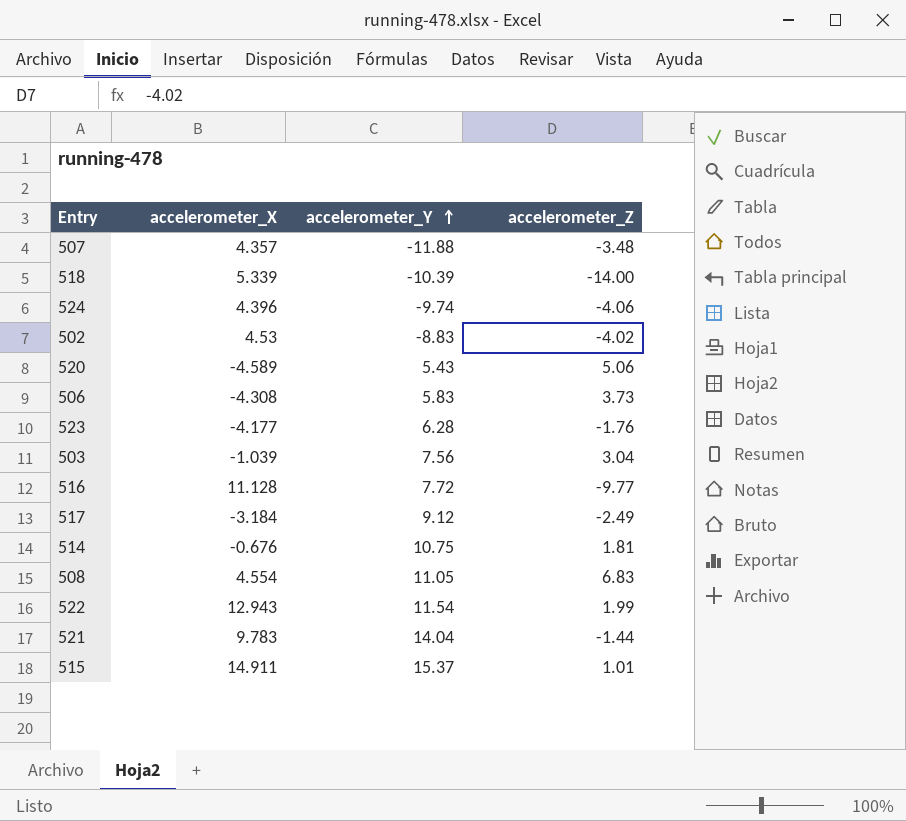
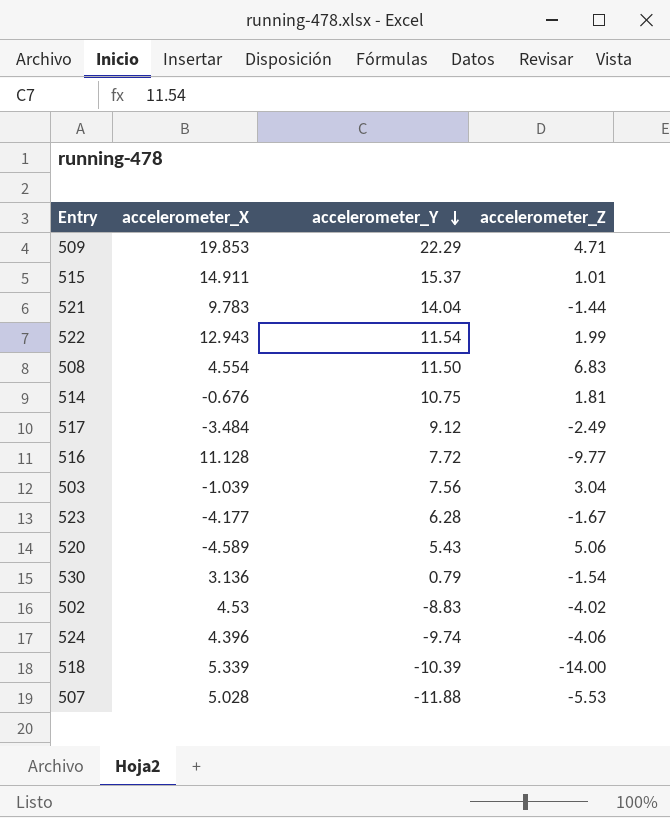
row order: accelerometer_Y ascending -> accelerometer_Y descending
row 506: -4.308 | 5.83 | 3.73 -> none
row 509: none -> 19.853 | 22.29 | 4.71
508 | accelerometer_Y: 11.05 -> 11.50
517 | accelerometer_X: -3.184 -> -3.484
523 | accelerometer_Z: -1.76 -> -1.67
row 530: none -> 3.136 | 0.79 | -1.54
507 | accelerometer_X: 4.357 -> 5.028
507 | accelerometer_Z: -3.48 -> -5.53

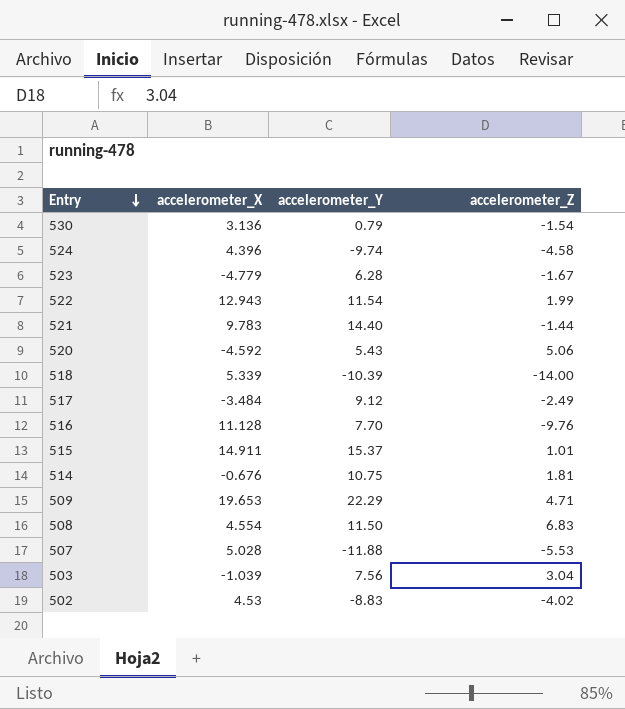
row order: accelerometer_Y descending -> Entry descending
524 | accelerometer_Z: -4.06 -> -4.58
523 | accelerometer_X: -4.177 -> -4.779
521 | accelerometer_Y: 14.04 -> 14.40
520 | accelerometer_X: -4.589 -> -4.592
516 | accelerometer_Y: 7.72 -> 7.70
516 | accelerometer_Z: -9.77 -> -9.76
509 | accelerometer_X: 19.853 -> 19.653

